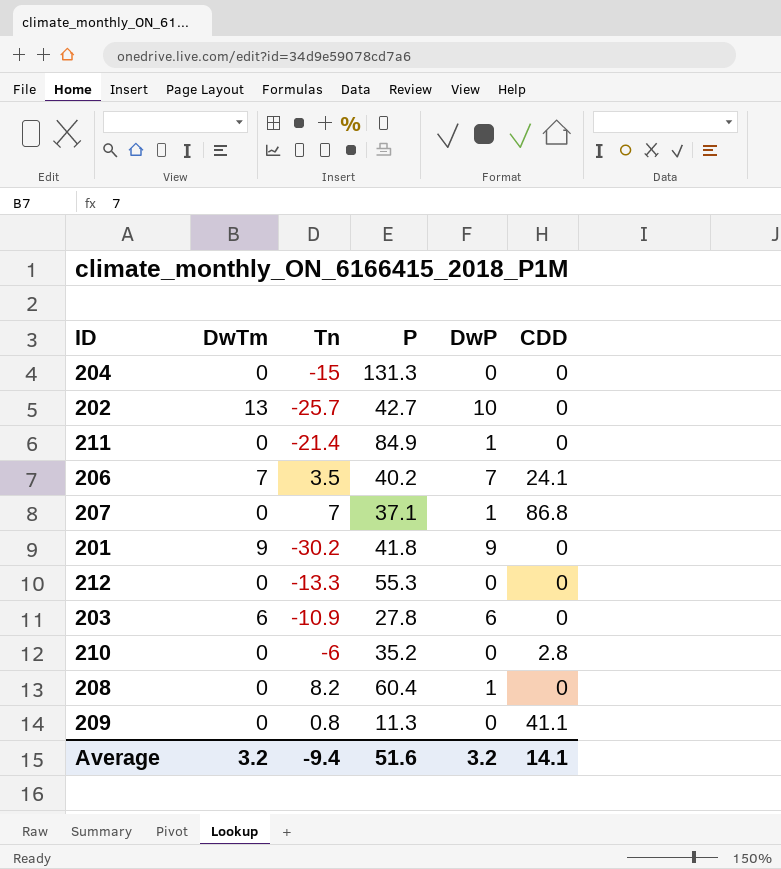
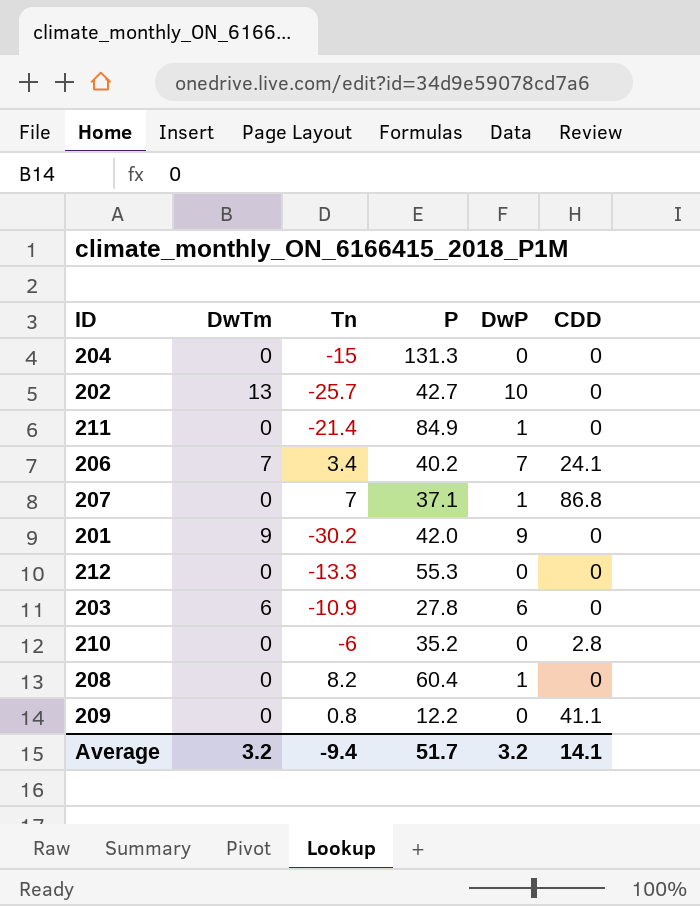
206 | Tn: 3.5 -> 3.4
201 | P: 41.8 -> 42.0
209 | P: 11.3 -> 12.2
Average | P: 51.6 -> 51.7

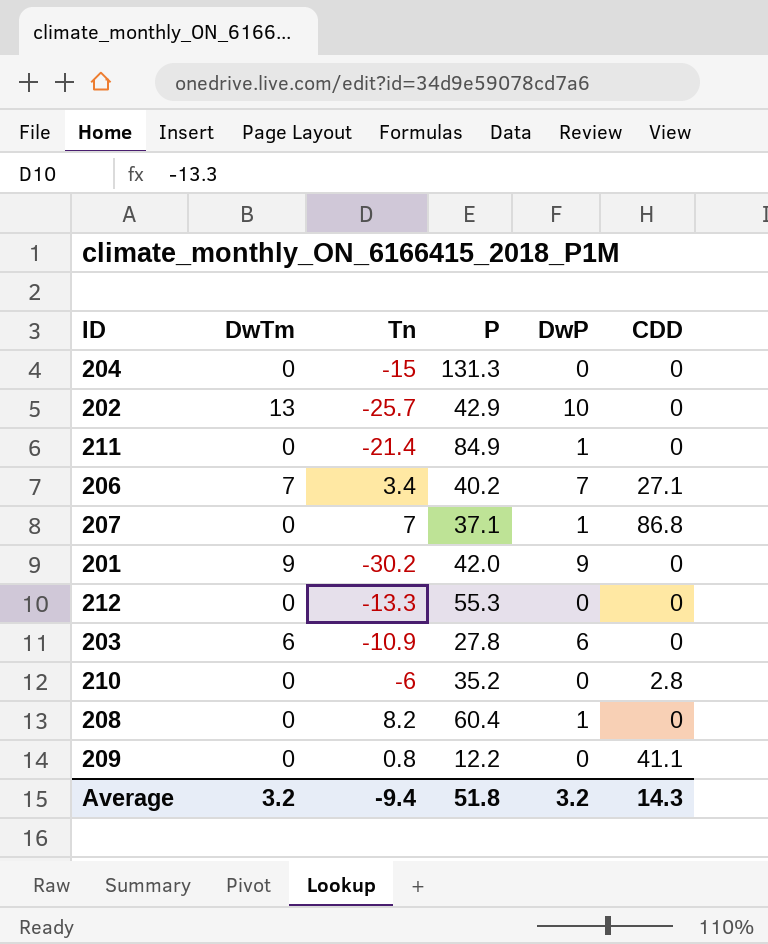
202 | P: 42.7 -> 42.9
206 | CDD: 24.1 -> 27.1
Average | P: 51.7 -> 51.8
Average | CDD: 14.1 -> 14.3

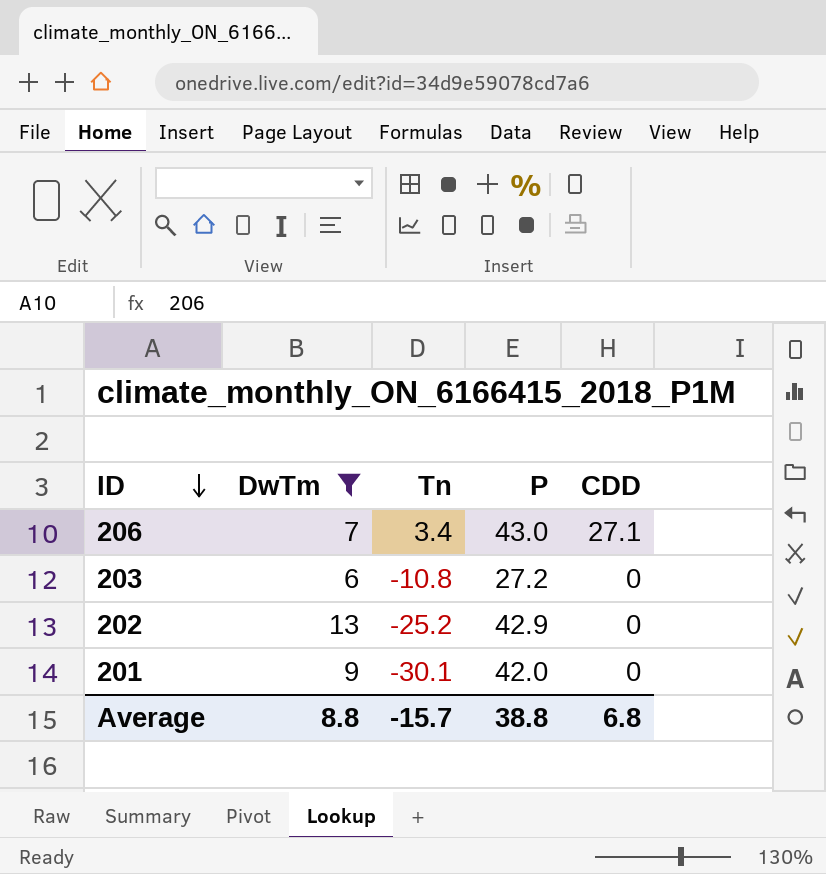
filter: none -> DwTm != 0
row order: none -> ID descending
column DwP | position: 5 -> none
206 | P: 40.2 -> 43.0
203 | Tn: -10.9 -> -10.8
203 | P: 27.8 -> 27.2
202 | Tn: -25.7 -> -25.2
201 | Tn: -30.2 -> -30.1
Average | DwTm: 3.2 -> 8.8
Average | Tn: -9.4 -> -15.7
Average | P: 51.8 -> 38.8
Average | CDD: 14.3 -> 6.8

